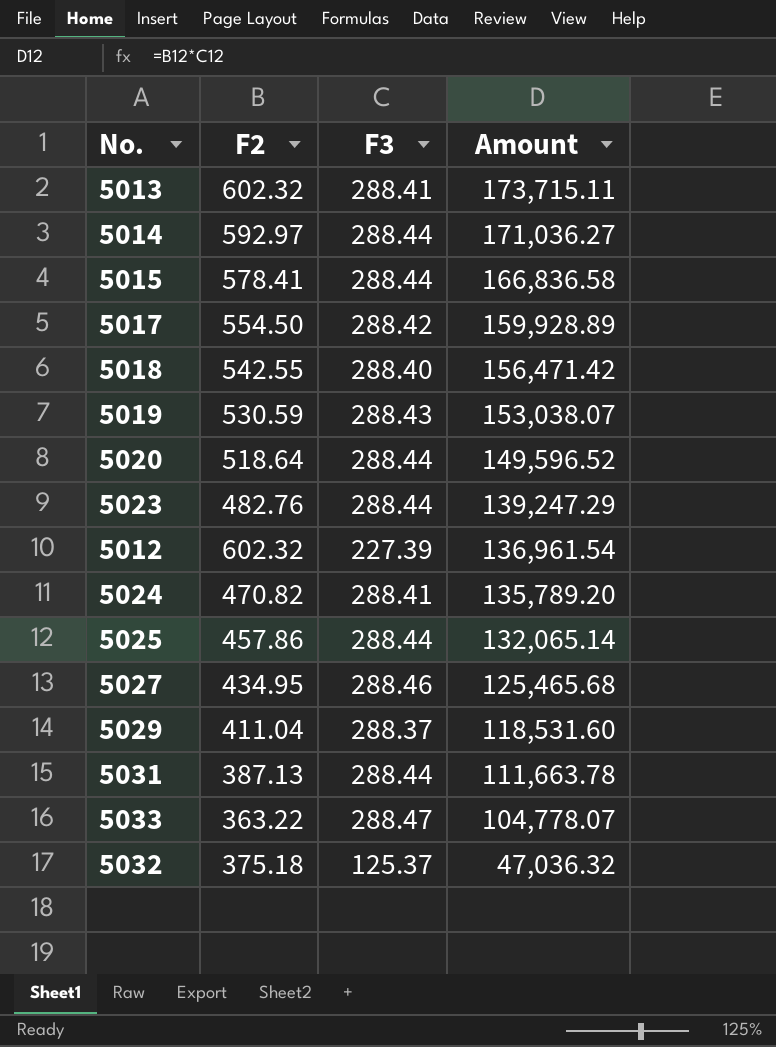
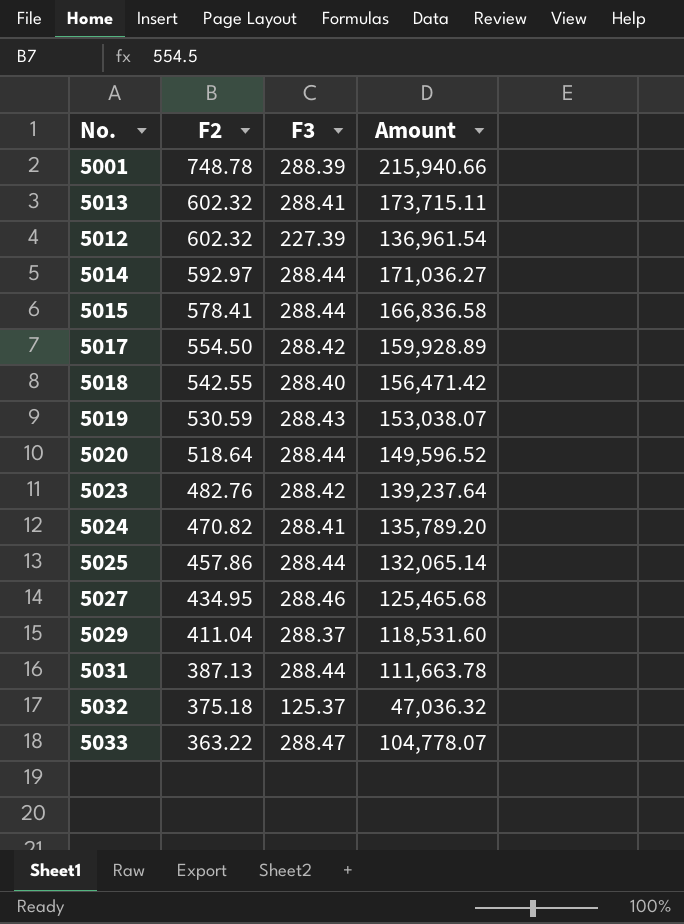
row order: Amount descending -> F2 descending
row 5001: none -> 748.78 | 288.39 | 215,940.66
5023 | F3: 288.44 -> 288.42
5023 | Amount: 139,247.29 -> 139,237.64

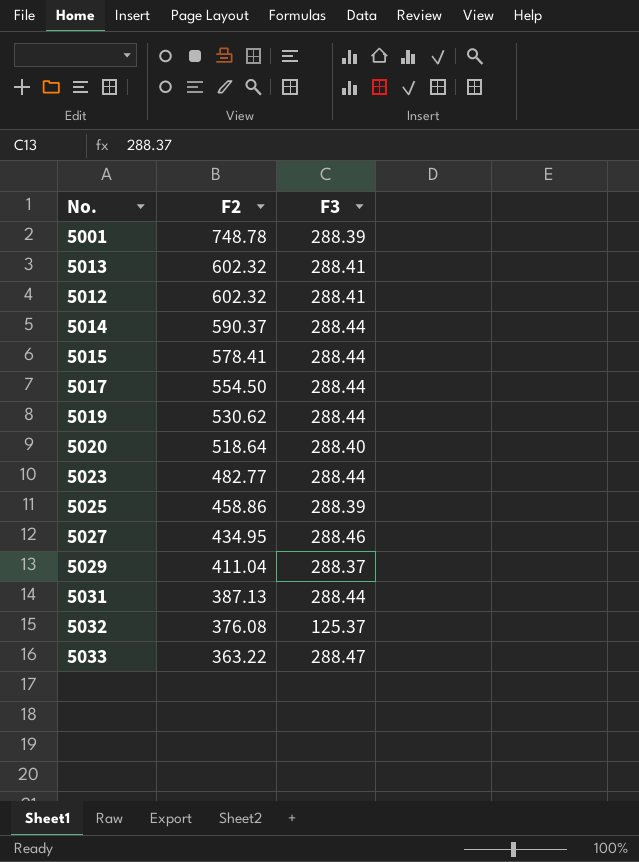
column Amount | formula: [F2] * [F3] -> none
row 5018: 542.55 | 288.40 | 156,471.42 -> none
row 5024: 470.82 | 288.41 | 135,789.20 -> none
5012 | F3: 227.39 -> 288.41
5014 | F2: 592.97 -> 590.37
5017 | F3: 288.42 -> 288.44
5019 | F2: 530.59 -> 530.62
5019 | F3: 288.43 -> 288.44
5020 | F3: 288.44 -> 288.40
5023 | F2: 482.76 -> 482.77
5023 | F3: 288.42 -> 288.44
5025 | F2: 457.86 -> 458.86
5025 | F3: 288.44 -> 288.39
5032 | F2: 375.18 -> 376.08

